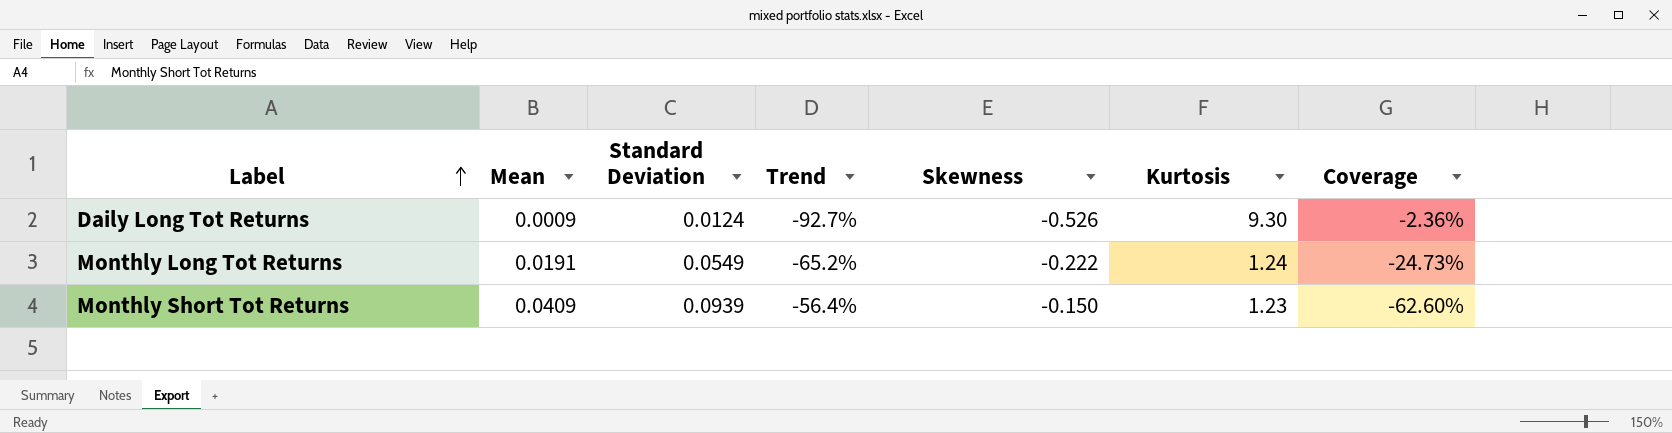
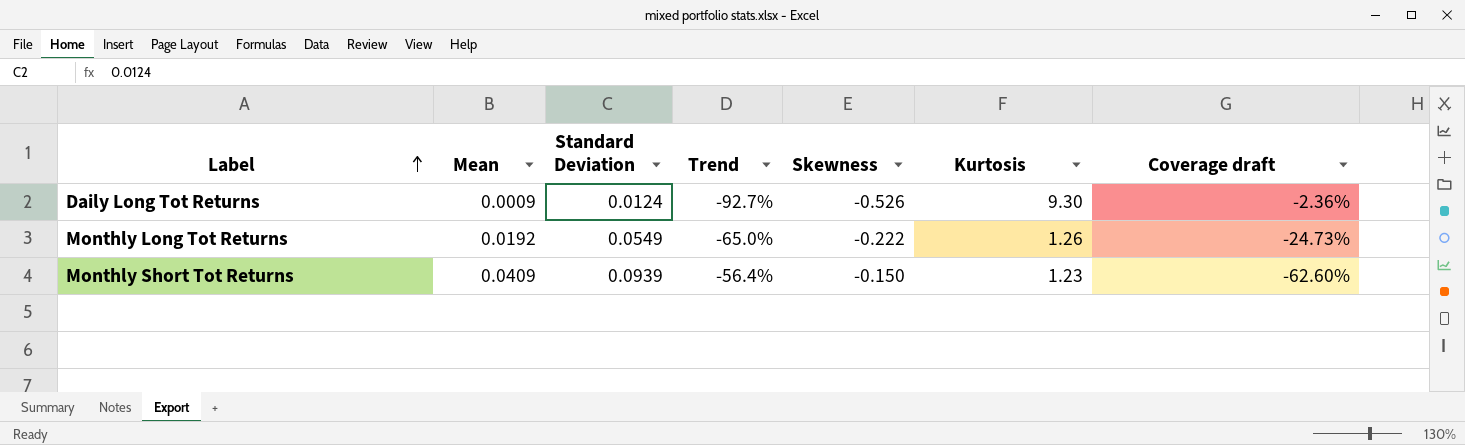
column name: Coverage -> Coverage draft
Monthly Long Tot Returns | Mean: 0.0191 -> 0.0192
Monthly Long Tot Returns | Trend: -65.2% -> -65.0%
Monthly Long Tot Returns | Kurtosis: 1.24 -> 1.26

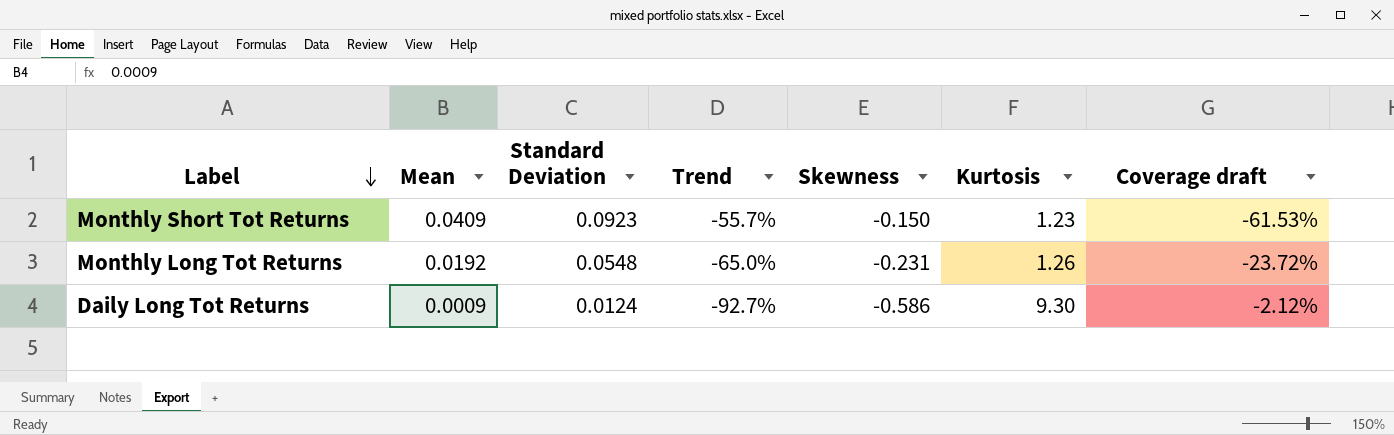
row order: Label ascending -> Label descending
Monthly Short Tot Returns | Standard Deviation: 0.0939 -> 0.0923
Monthly Short Tot Returns | Trend: -56.4% -> -55.7%
Monthly Short Tot Returns | Coverage draft: -62.60% -> -61.53%
Monthly Long Tot Returns | Standard Deviation: 0.0549 -> 0.0548
Monthly Long Tot Returns | Skewness: -0.222 -> -0.231
Monthly Long Tot Returns | Coverage draft: -24.73% -> -23.72%
Daily Long Tot Returns | Skewness: -0.526 -> -0.586
Daily Long Tot Returns | Coverage draft: -2.36% -> -2.12%

